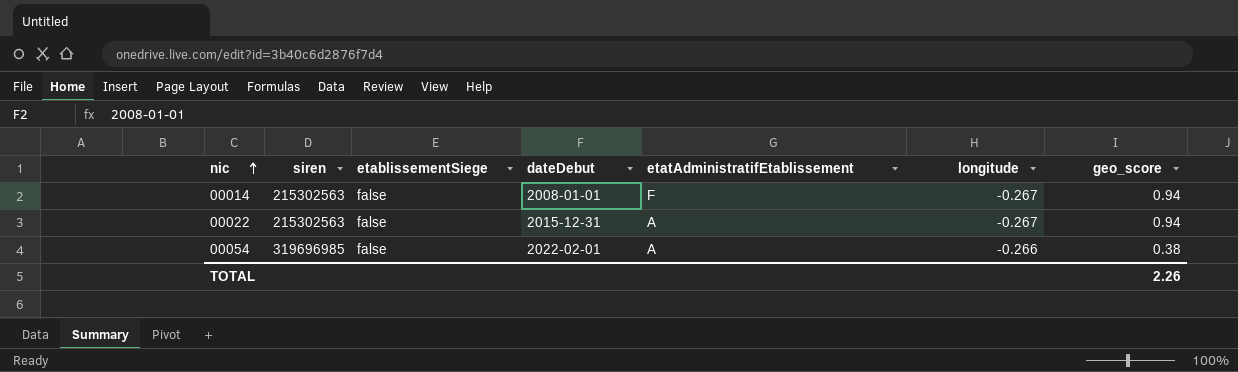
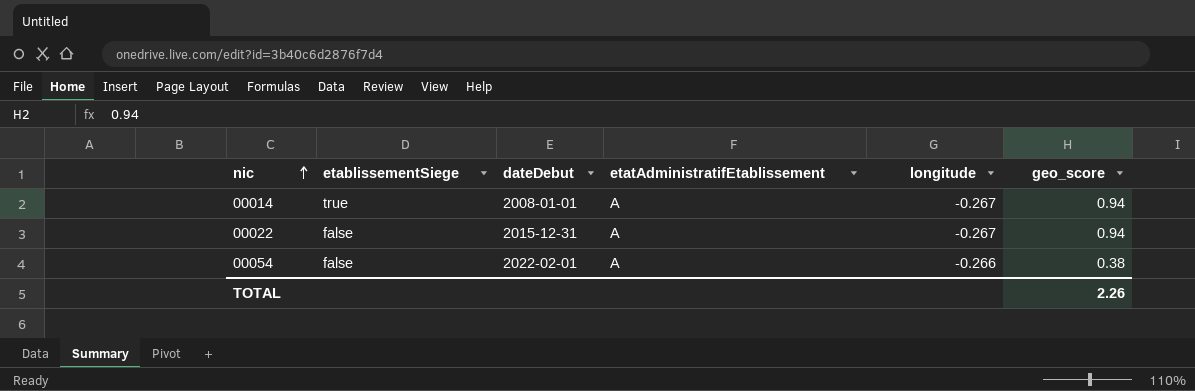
column siren | position: 2 -> none
00014 | etablissementSiege: false -> true
00014 | etatAdministratifEtablissement: F -> A

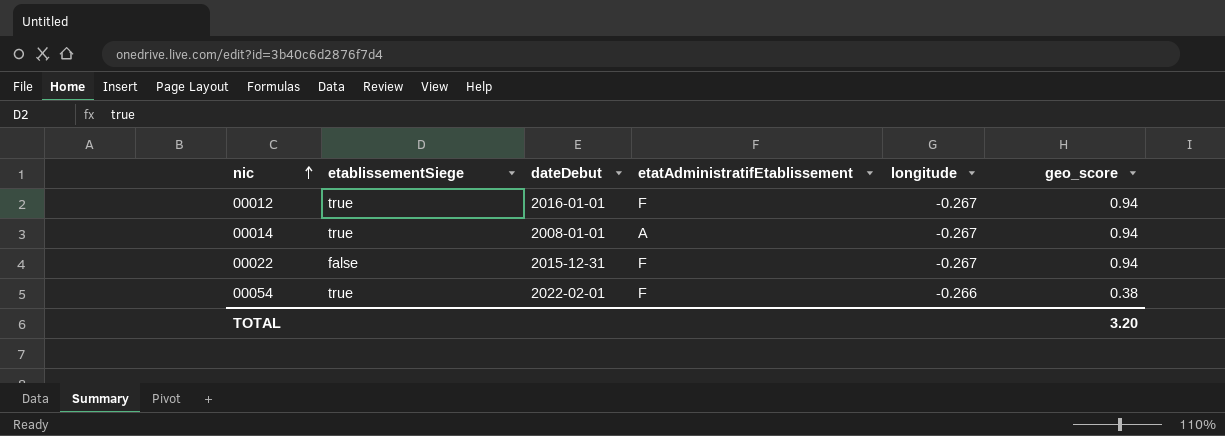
row 00012: none -> true | 2016-01-01 | F | -0.267 | 0.94
00022 | etatAdministratifEtablissement: A -> F
00054 | etablissementSiege: false -> true
00054 | etatAdministratifEtablissement: A -> F
TOTAL | geo_score: 2.26 -> 3.20

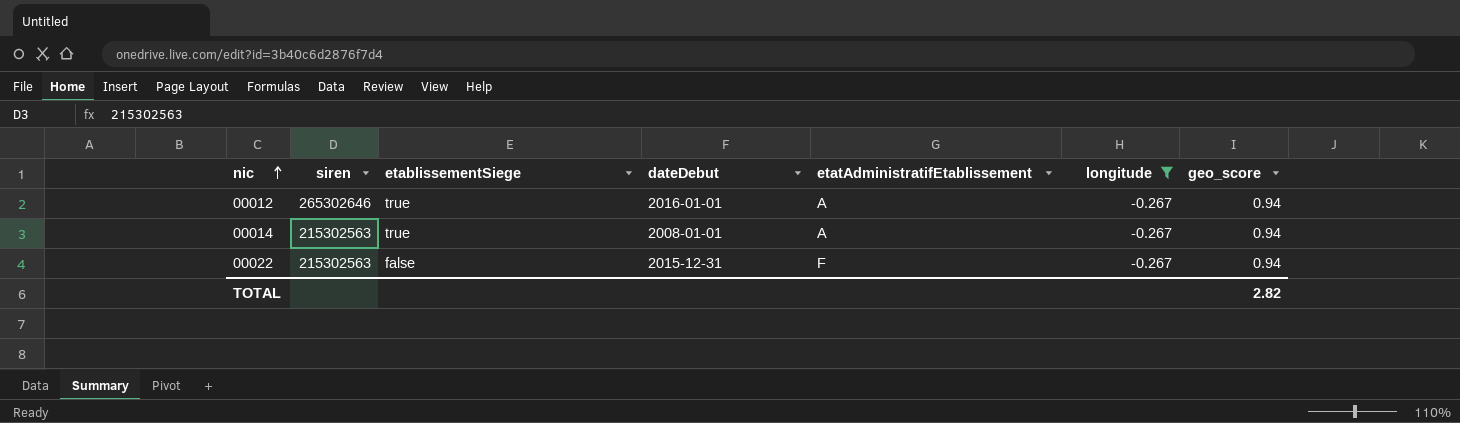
filter: none -> longitude = -0.267
column siren | position: none -> 2
00012 | etatAdministratifEtablissement: F -> A
TOTAL | geo_score: 3.20 -> 2.82

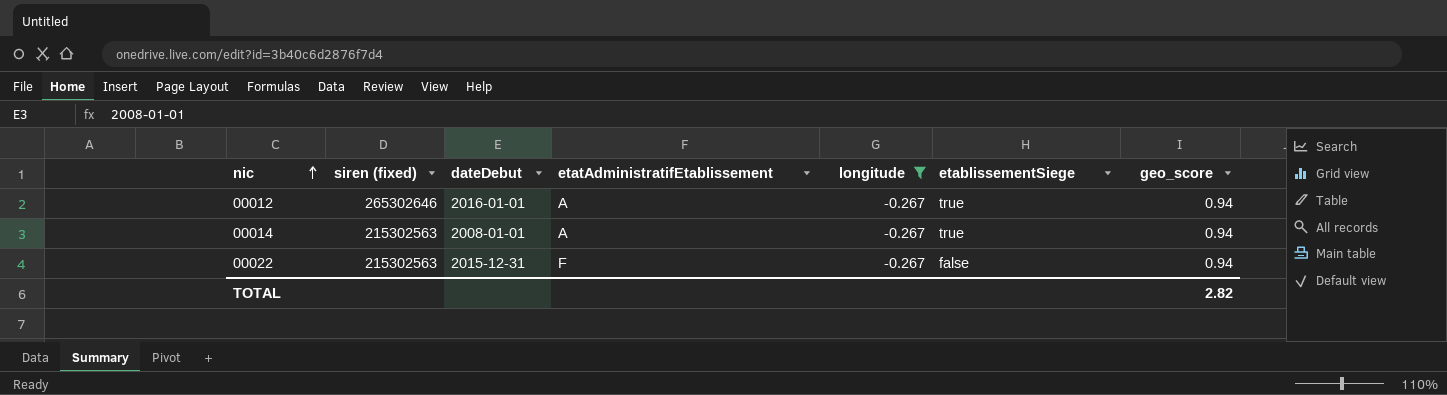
column name: siren -> siren (fixed)
column etablissementSiege | position: 3 -> 6

